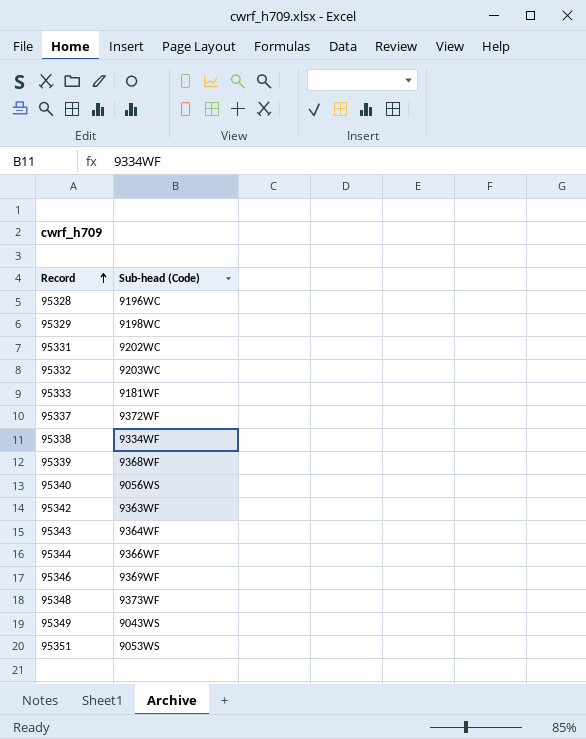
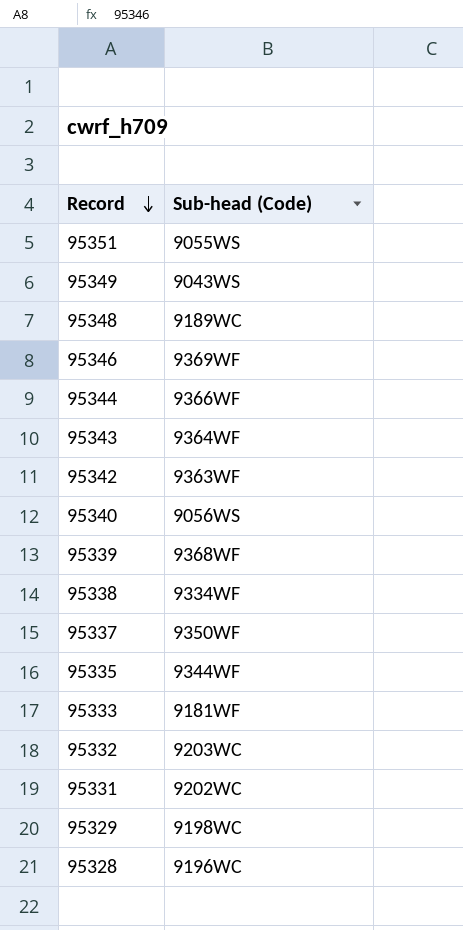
row order: Record ascending -> Record descending
95351 | Sub-head (Code): 9053WS -> 9055WS
95348 | Sub-head (Code): 9373WF -> 9189WC
95337 | Sub-head (Code): 9372WF -> 9350WF
row 95335: none -> 9344WF

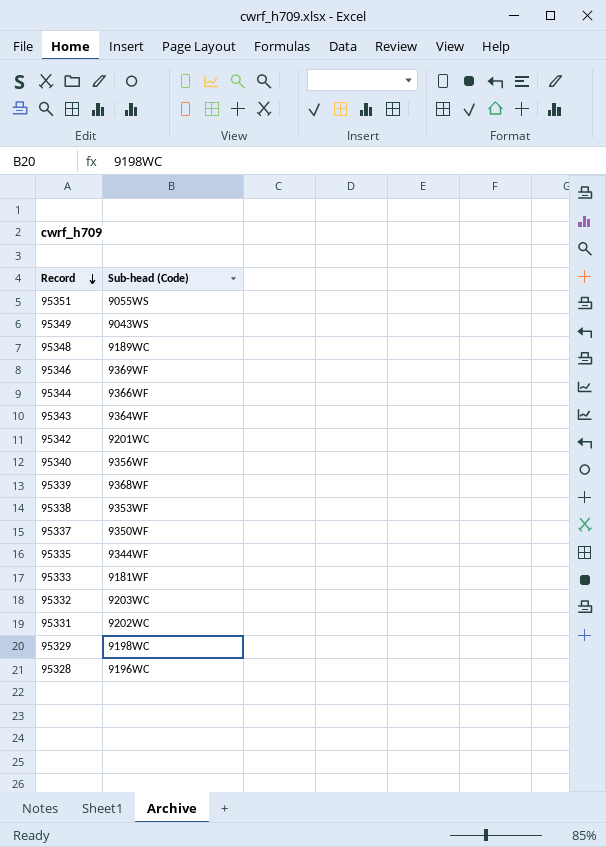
95342 | Sub-head (Code): 9363WF -> 9201WC
95340 | Sub-head (Code): 9056WS -> 9356WF
95338 | Sub-head (Code): 9334WF -> 9353WF

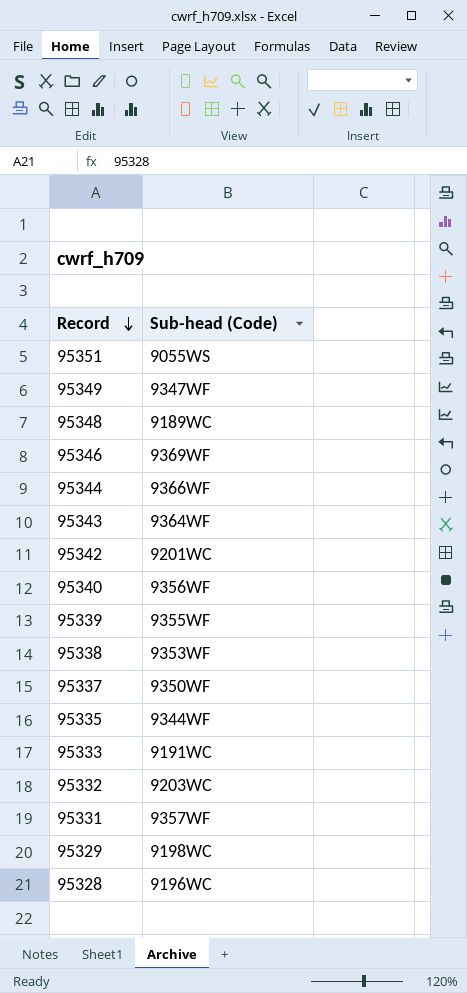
95349 | Sub-head (Code): 9043WS -> 9347WF
95339 | Sub-head (Code): 9368WF -> 9355WF
95333 | Sub-head (Code): 9181WF -> 9191WC
95331 | Sub-head (Code): 9202WC -> 9357WF

